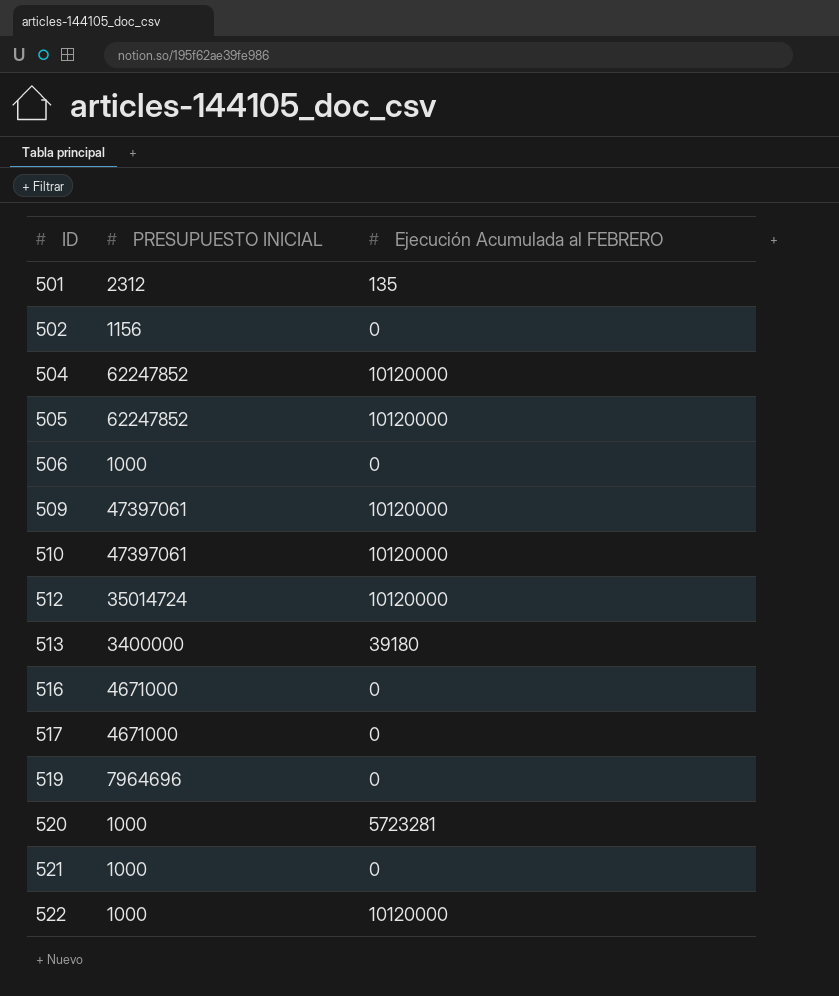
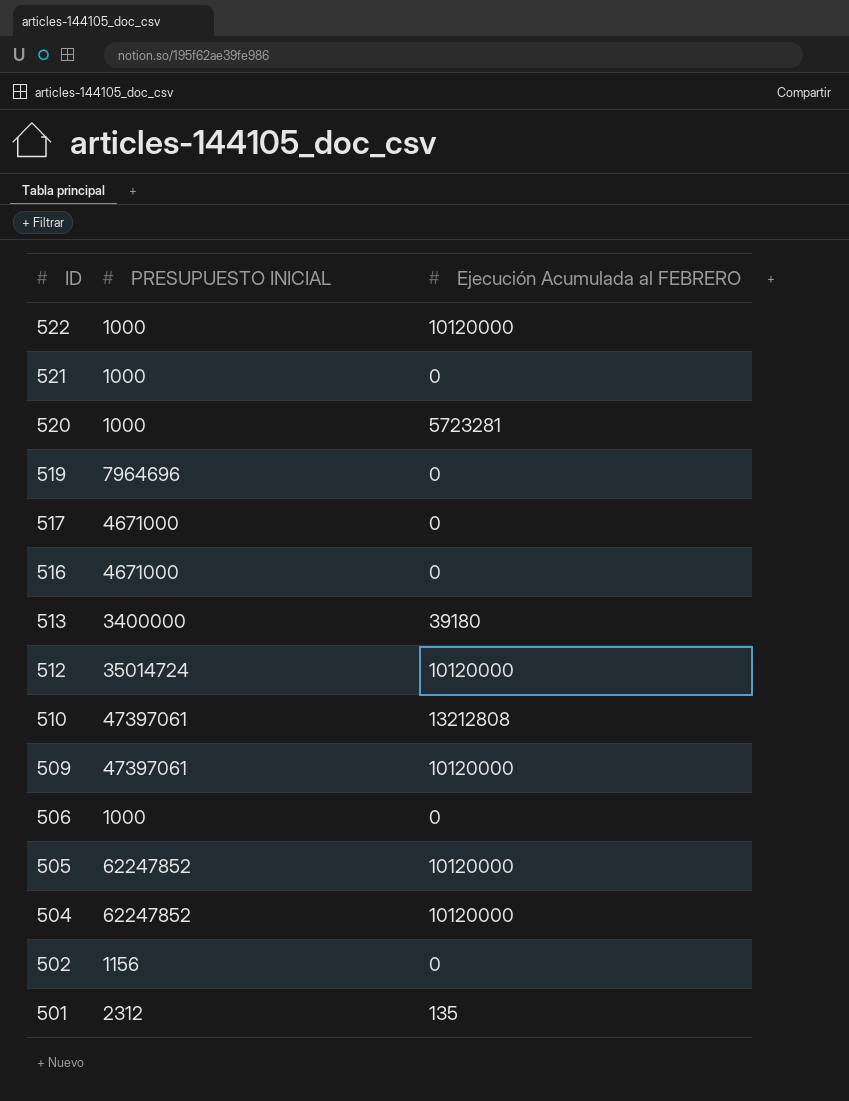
row order: ID ascending -> ID descending
510 | Ejecución Acumulada al FEBRERO: 10120000 -> 13212808

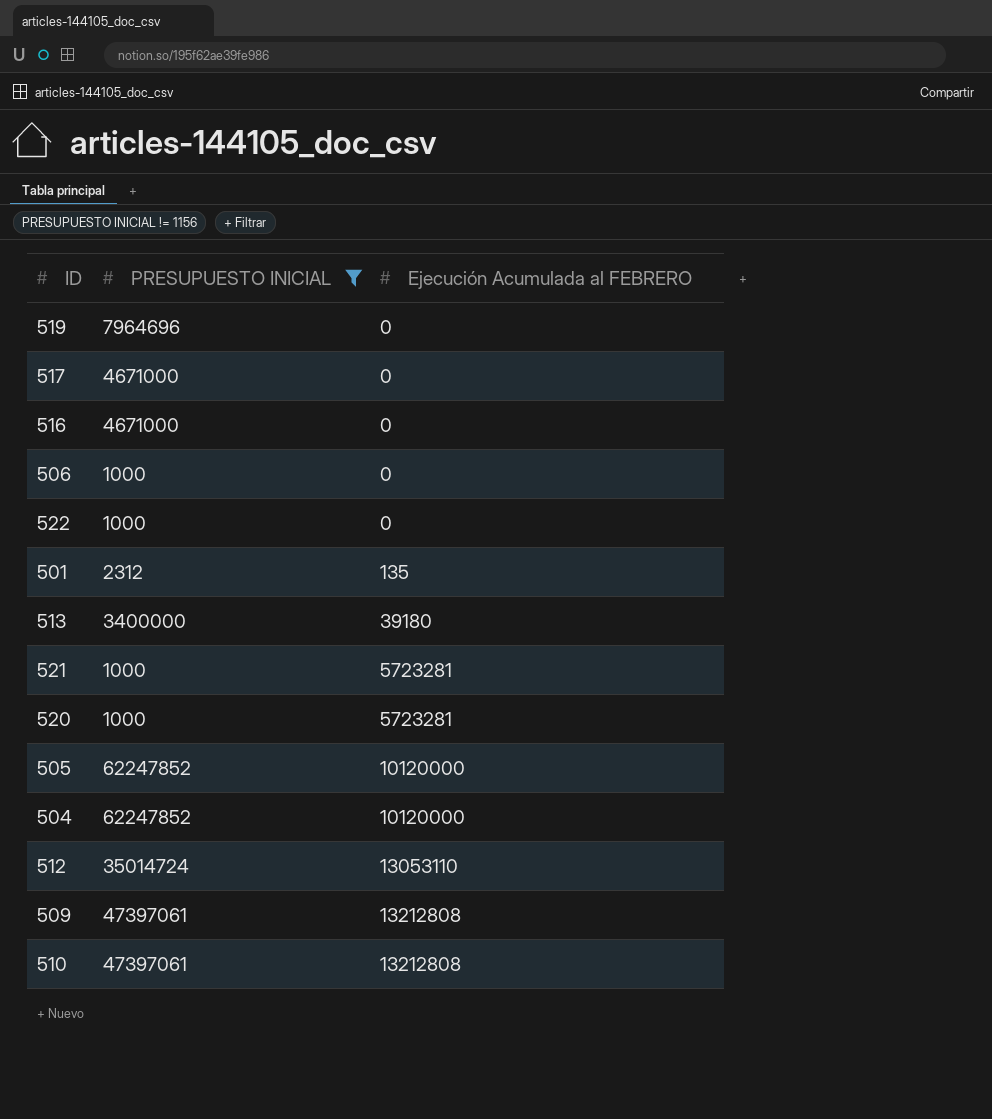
filter: none -> PRESUPUESTO INICIAL != 1156
row order: ID descending -> Ejecución Acumulada al FEBRERO ascending
522 | Ejecución Acumulada al FEBRERO: 10120000 -> 0
521 | Ejecución Acumulada al FEBRERO: 0 -> 5723281
512 | Ejecución Acumulada al FEBRERO: 10120000 -> 13053110
509 | Ejecución Acumulada al FEBRERO: 10120000 -> 13212808

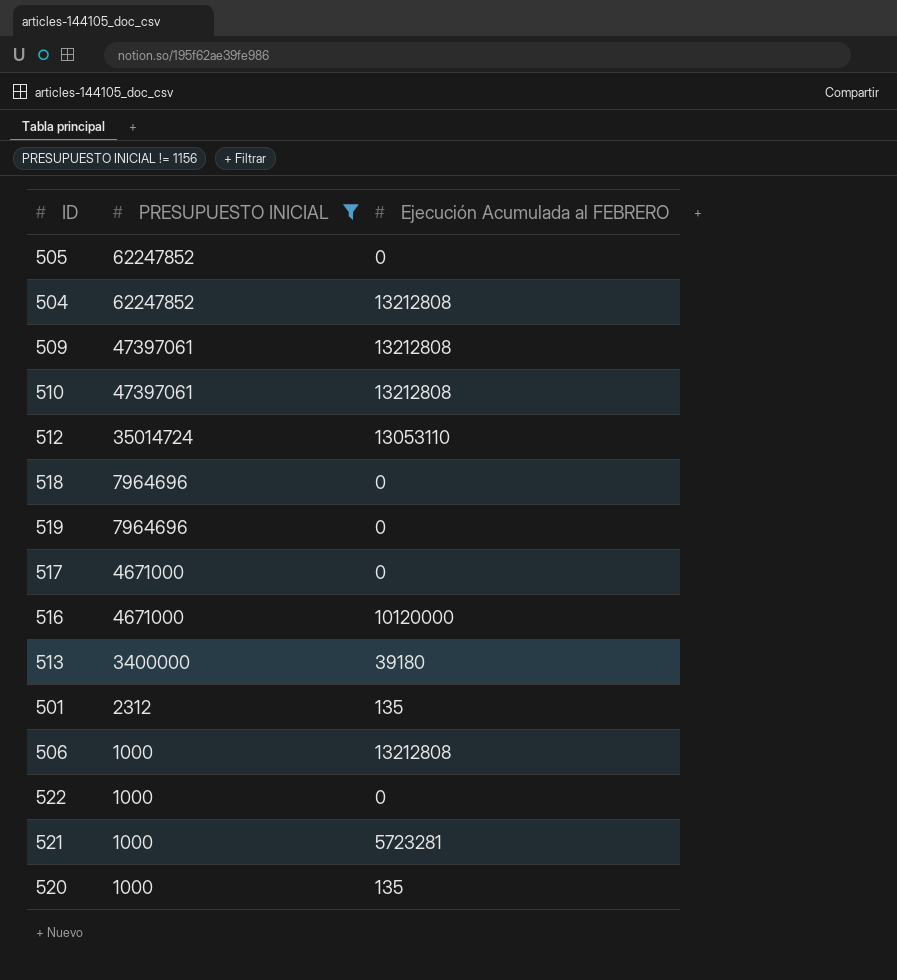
row order: Ejecución Acumulada al FEBRERO ascending -> PRESUPUESTO INICIAL descending
505 | Ejecución Acumulada al FEBRERO: 10120000 -> 0
504 | Ejecución Acumulada al FEBRERO: 10120000 -> 13212808
row 518: none -> 7964696 | 0
516 | Ejecución Acumulada al FEBRERO: 0 -> 10120000
506 | Ejecución Acumulada al FEBRERO: 0 -> 13212808
520 | Ejecución Acumulada al FEBRERO: 5723281 -> 135

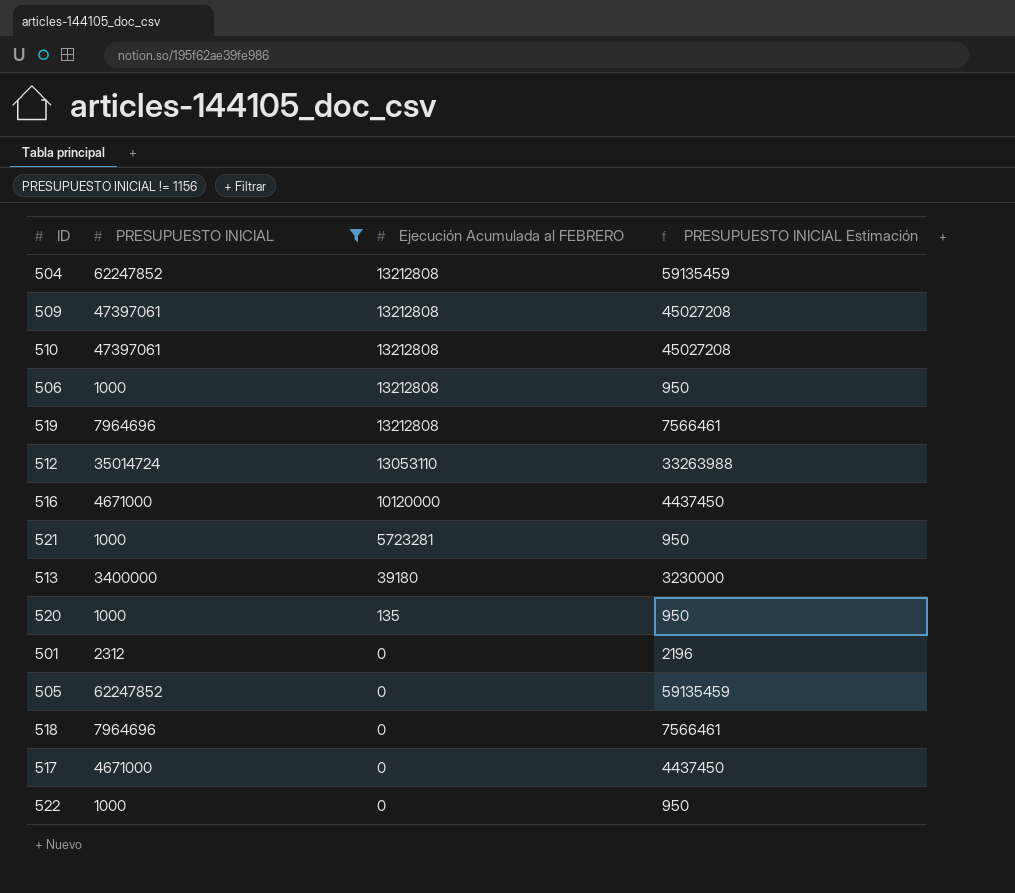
row order: PRESUPUESTO INICIAL descending -> Ejecución Acumulada al FEBRERO descending
column PRESUPUESTO INICIAL Estimación | formula: none -> [PRESUPUESTO INICIAL] * 0,95
519 | Ejecución Acumulada al FEBRERO: 0 -> 13212808
501 | Ejecución Acumulada al FEBRERO: 135 -> 0

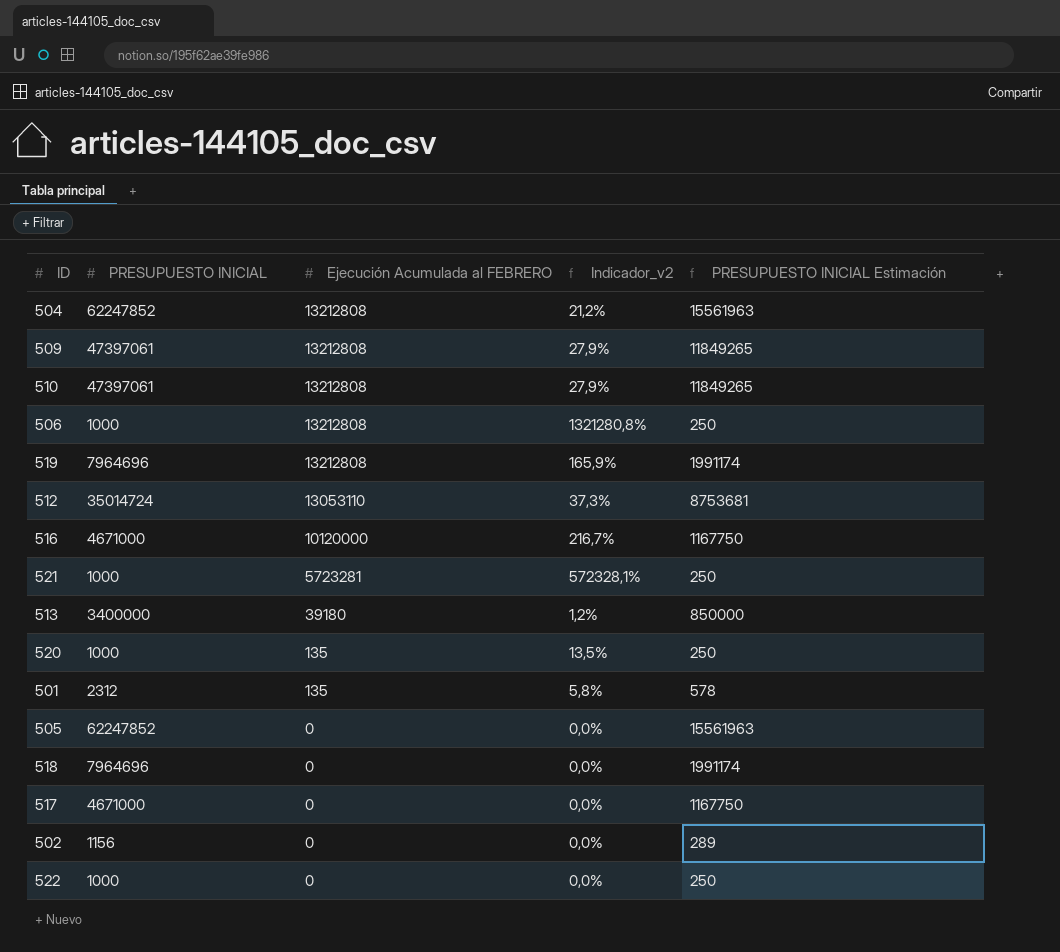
filter: PRESUPUESTO INICIAL != 1156 -> none
column Indicador_v2 | formula: none -> [Ejecución Acumulada al FEBRERO] / [PRESUPUESTO INICIAL]
column PRESUPUESTO INICIAL Estimación | formula: [PRESUPUESTO INICIAL] * 0,95 -> [PRESUPUESTO INICIAL] * 0,25
501 | Ejecución Acumulada al FEBRERO: 0 -> 135

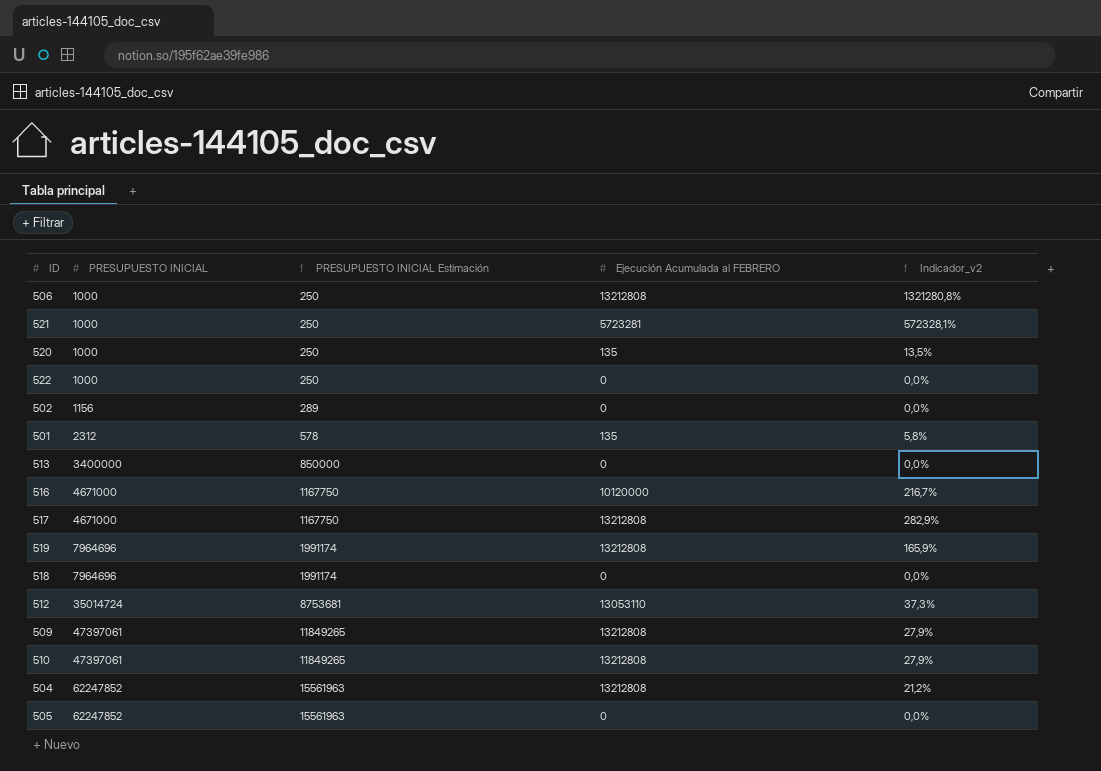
row order: Ejecución Acumulada al FEBRERO descending -> PRESUPUESTO INICIAL ascending
column PRESUPUESTO INICIAL Estimación | position: 5 -> 3
513 | Ejecución Acumulada al FEBRERO: 39180 -> 0
513 | Indicador_v2: 1,2% -> 0,0%
517 | Ejecución Acumulada al FEBRERO: 0 -> 13212808
517 | Indicador_v2: 0,0% -> 282,9%

